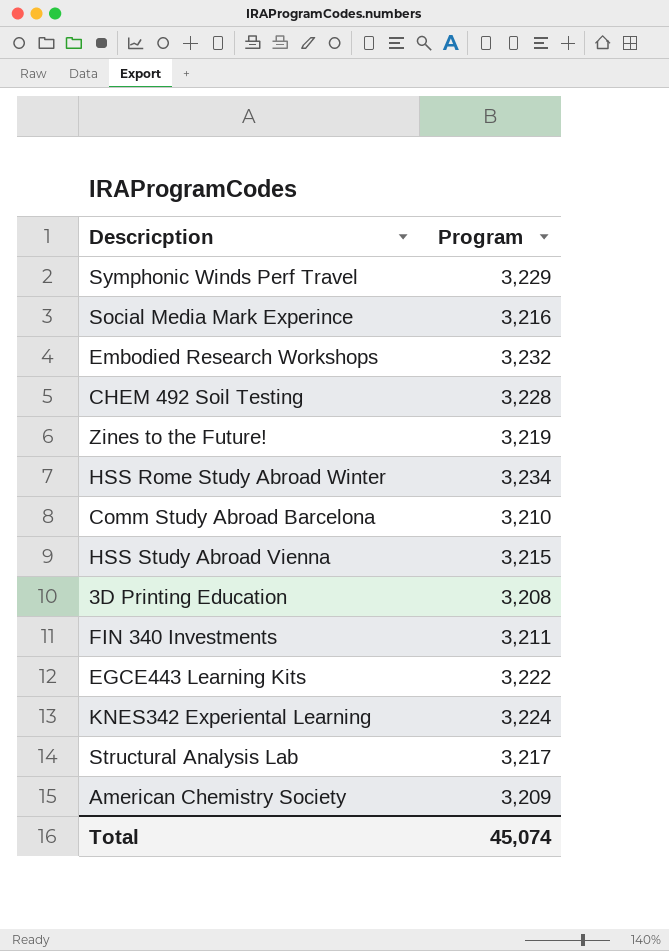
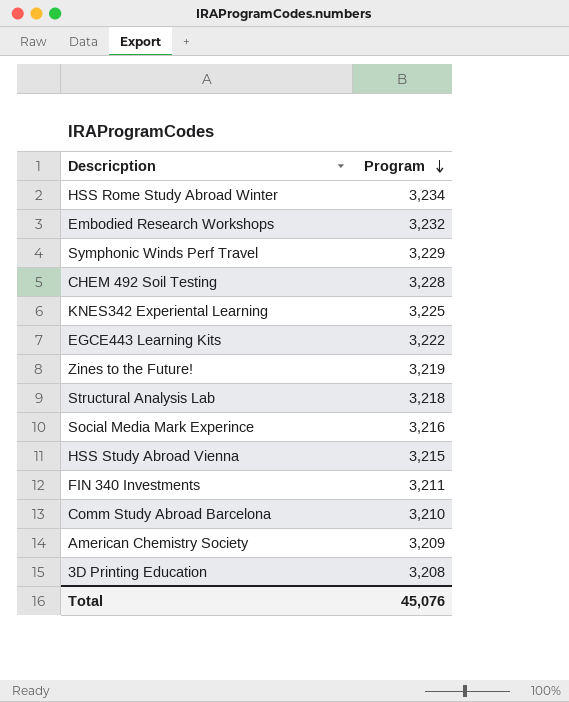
row order: none -> Program descending
KNES342 Experiental Learning | Program: 3,224 -> 3,225
Structural Analysis Lab | Program: 3,217 -> 3,218
Total | Program: 45,074 -> 45,076

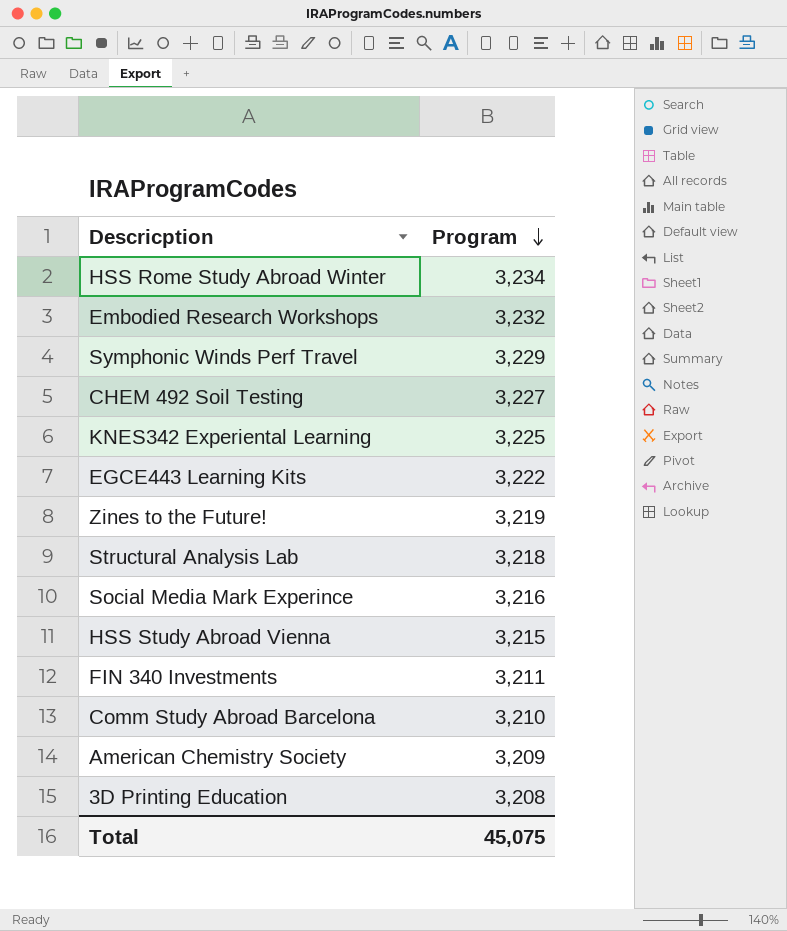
CHEM 492 Soil Testing | Program: 3,228 -> 3,227
Total | Program: 45,076 -> 45,075

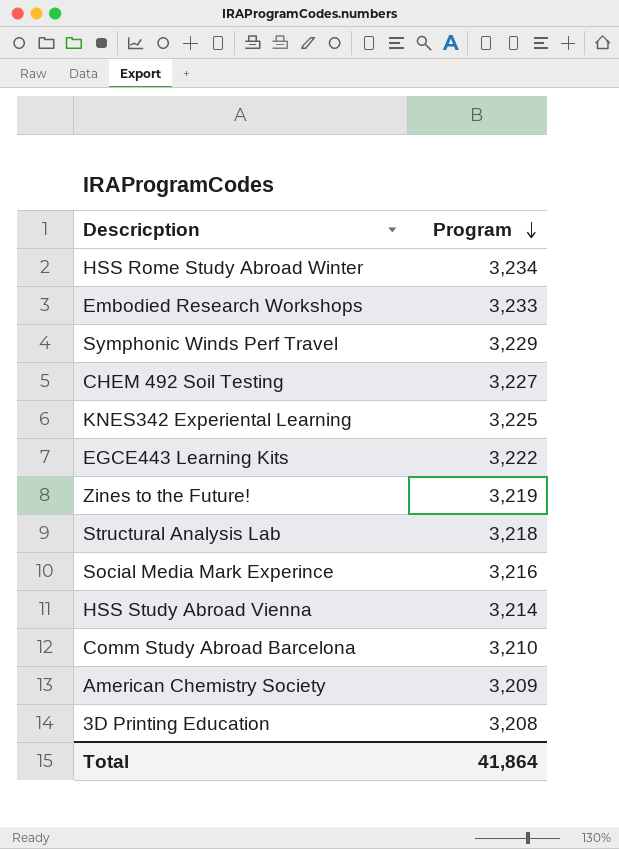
row FIN 340 Investments: 3,211 -> none
Embodied Research Workshops | Program: 3,232 -> 3,233
HSS Study Abroad Vienna | Program: 3,215 -> 3,214
Total | Program: 45,075 -> 41,864

